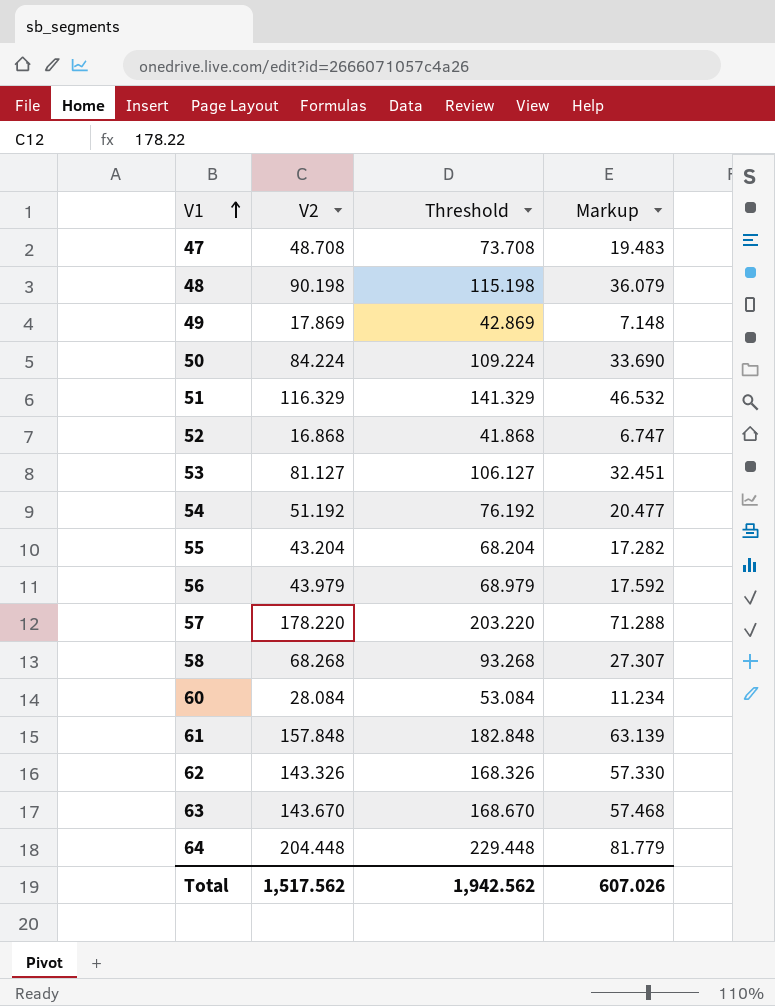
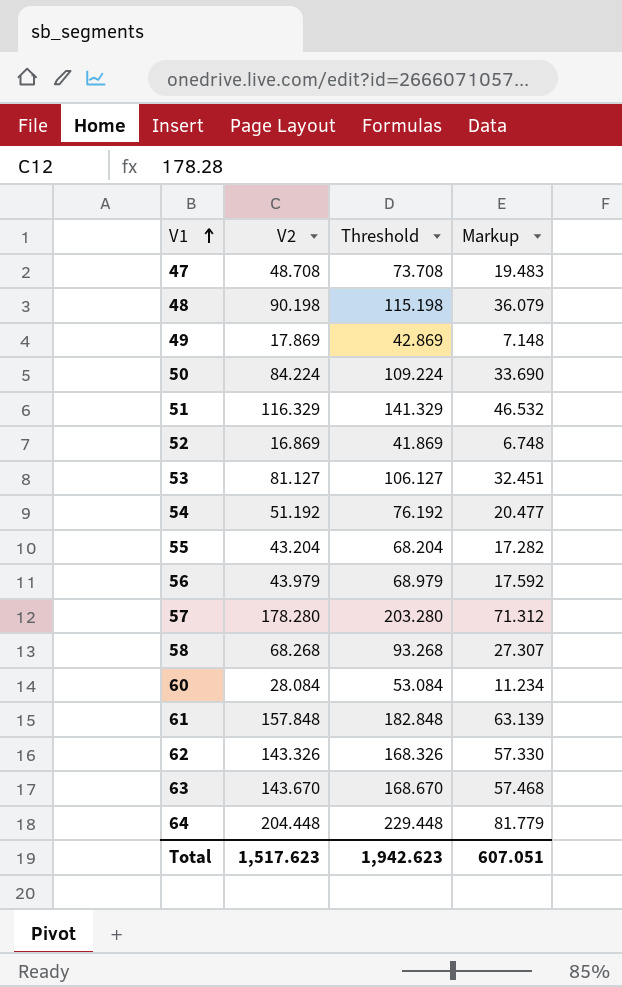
52 | V2: 16.868 -> 16.869
52 | Threshold: 41.868 -> 41.869
52 | Markup: 6.747 -> 6.748
57 | V2: 178.220 -> 178.280
57 | Threshold: 203.220 -> 203.280
57 | Markup: 71.288 -> 71.312
Total | V2: 1,517.562 -> 1,517.623
Total | Threshold: 1,942.562 -> 1,942.623
Total | Markup: 607.026 -> 607.051

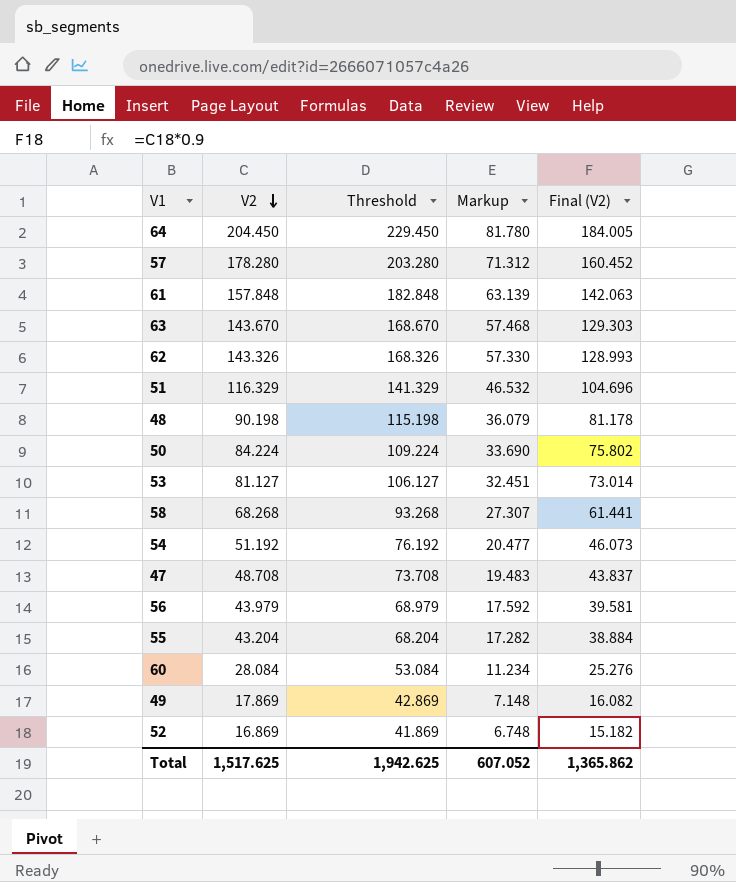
row order: V1 ascending -> V2 descending
column Final (V2) | formula: none -> [V2] * 0.9
64 | V2: 204.448 -> 204.450
64 | Threshold: 229.448 -> 229.450
64 | Markup: 81.779 -> 81.780
Total | V2: 1,517.623 -> 1,517.625
Total | Threshold: 1,942.623 -> 1,942.625
Total | Markup: 607.051 -> 607.052

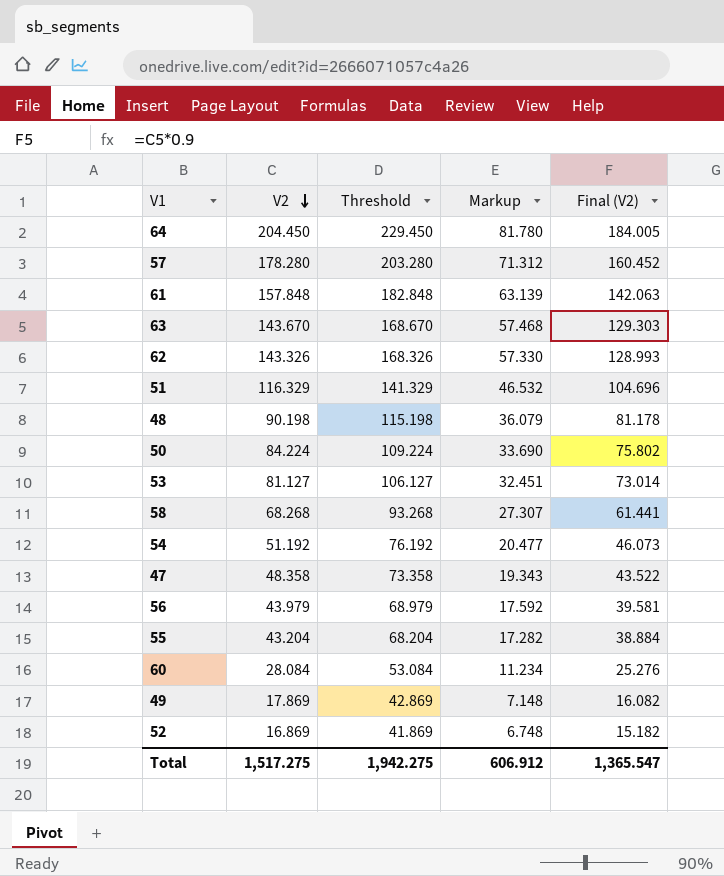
47 | V2: 48.708 -> 48.358
47 | Threshold: 73.708 -> 73.358
47 | Markup: 19.483 -> 19.343
47 | Final (V2): 43.837 -> 43.522
Total | V2: 1,517.625 -> 1,517.275
Total | Threshold: 1,942.625 -> 1,942.275
Total | Markup: 607.052 -> 606.912
Total | Final (V2): 1,365.862 -> 1,365.547

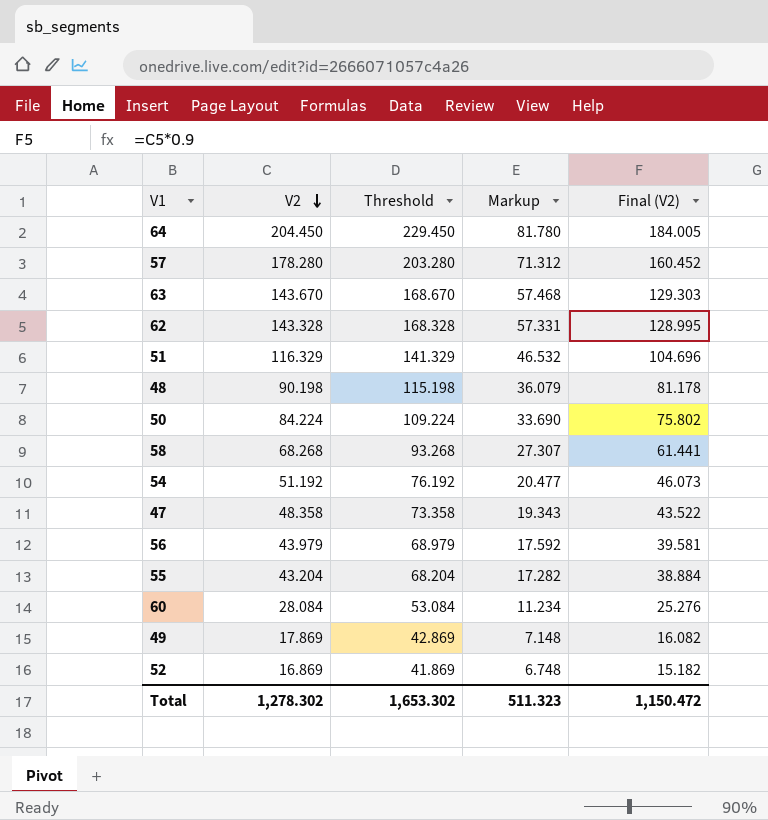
row 61: 157.848 | 182.848 | 63.139 | 142.063 -> none
row 53: 81.127 | 106.127 | 32.451 | 73.014 -> none
62 | V2: 143.326 -> 143.328
62 | Threshold: 168.326 -> 168.328
62 | Markup: 57.330 -> 57.331
62 | Final (V2): 128.993 -> 128.995
Total | V2: 1,517.275 -> 1,278.302
Total | Threshold: 1,942.275 -> 1,653.302
Total | Markup: 606.912 -> 511.323
Total | Final (V2): 1,365.547 -> 1,150.472

